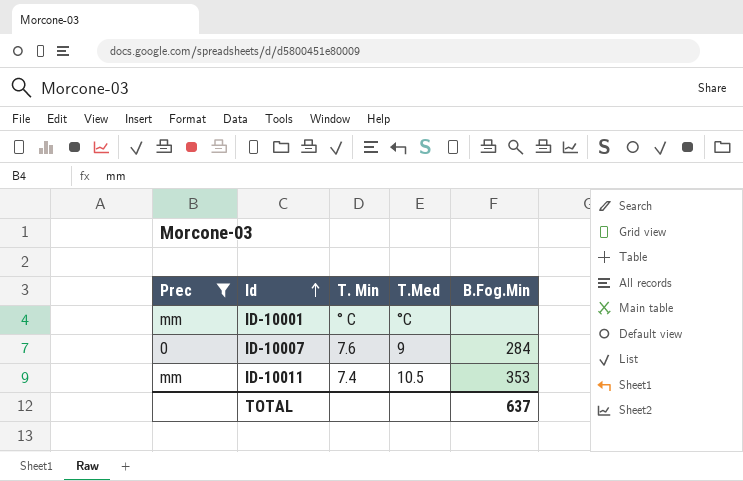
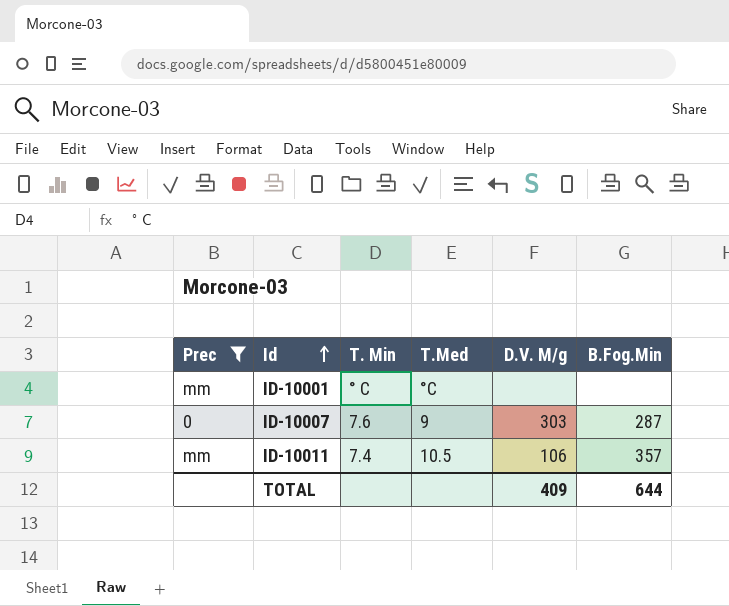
column D.V. M/g | position: none -> 5
ID-10007 | B.Fog.Min: 284 -> 287
ID-10011 | B.Fog.Min: 353 -> 357
TOTAL | B.Fog.Min: 637 -> 644

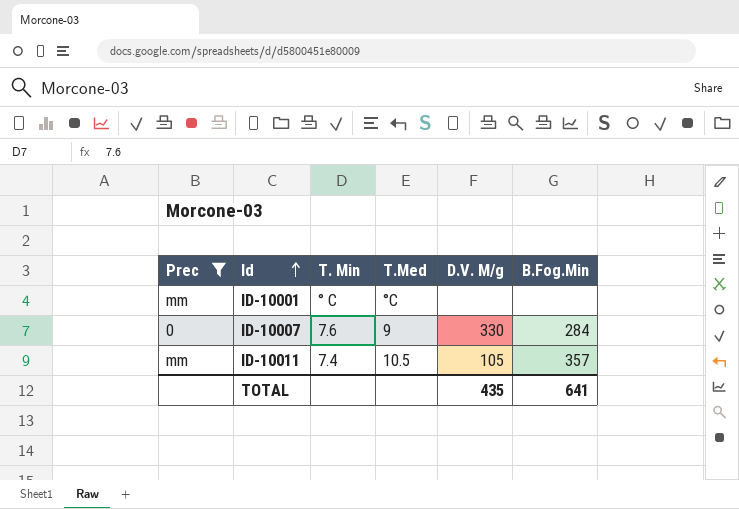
ID-10007 | D.V. M/g: 303 -> 330
ID-10007 | B.Fog.Min: 287 -> 284
ID-10011 | D.V. M/g: 106 -> 105
TOTAL | D.V. M/g: 409 -> 435
TOTAL | B.Fog.Min: 644 -> 641

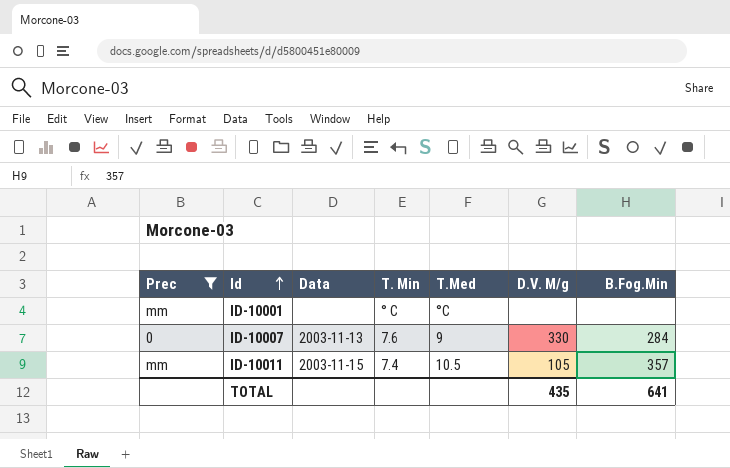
column Data | position: none -> 3

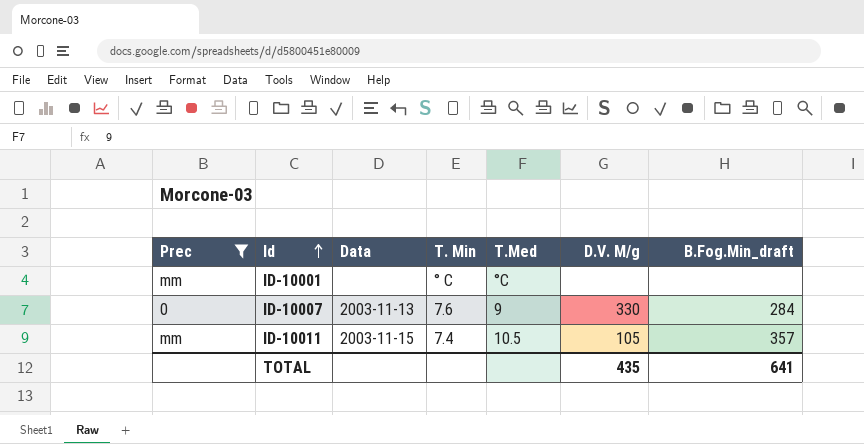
column name: B.Fog.Min -> B.Fog.Min_draft

